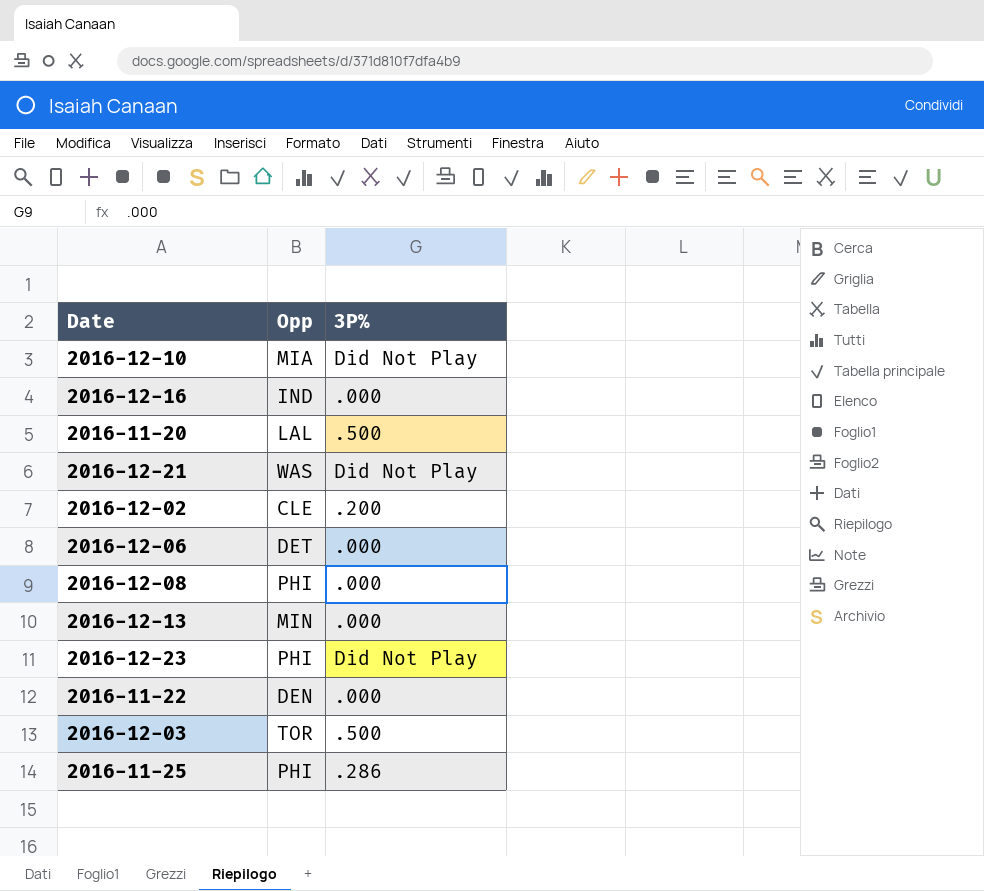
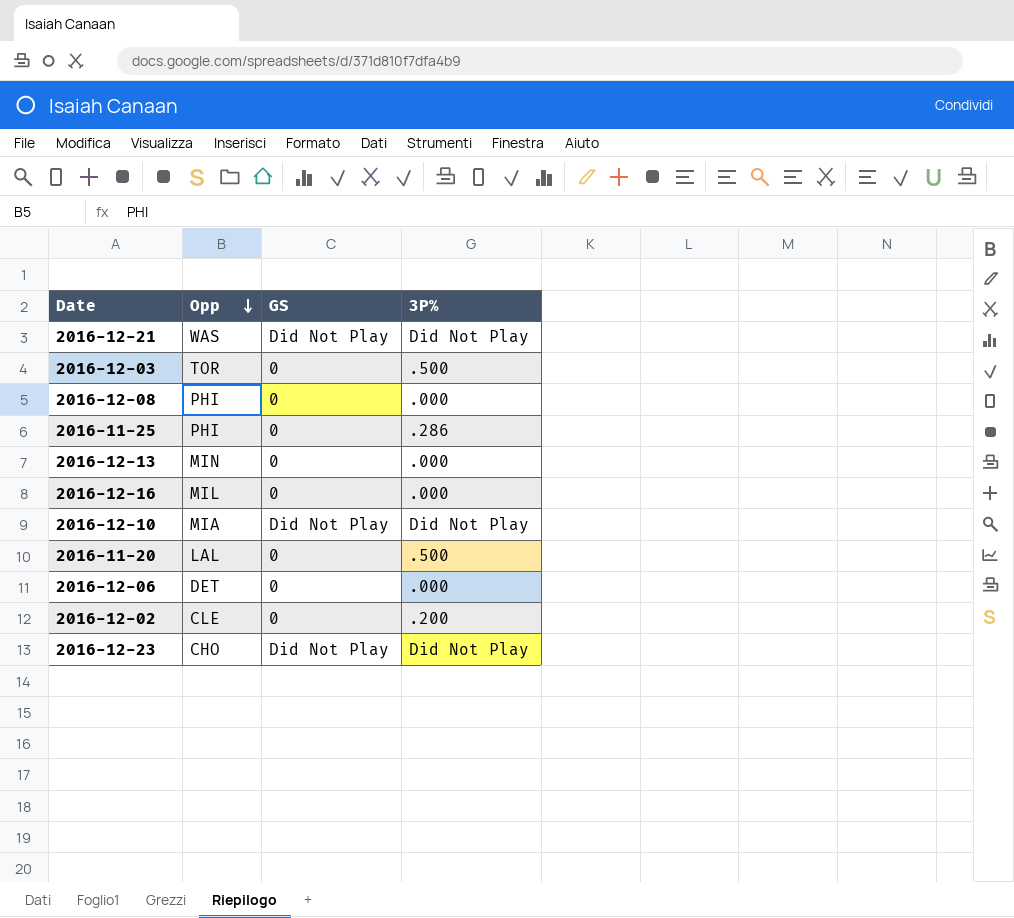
row order: none -> Opp descending
column GS | position: none -> 3
row 2016-11-22: DEN | .000 -> none
2016-12-16 | Opp: IND -> MIL
2016-12-23 | Opp: PHI -> CHO

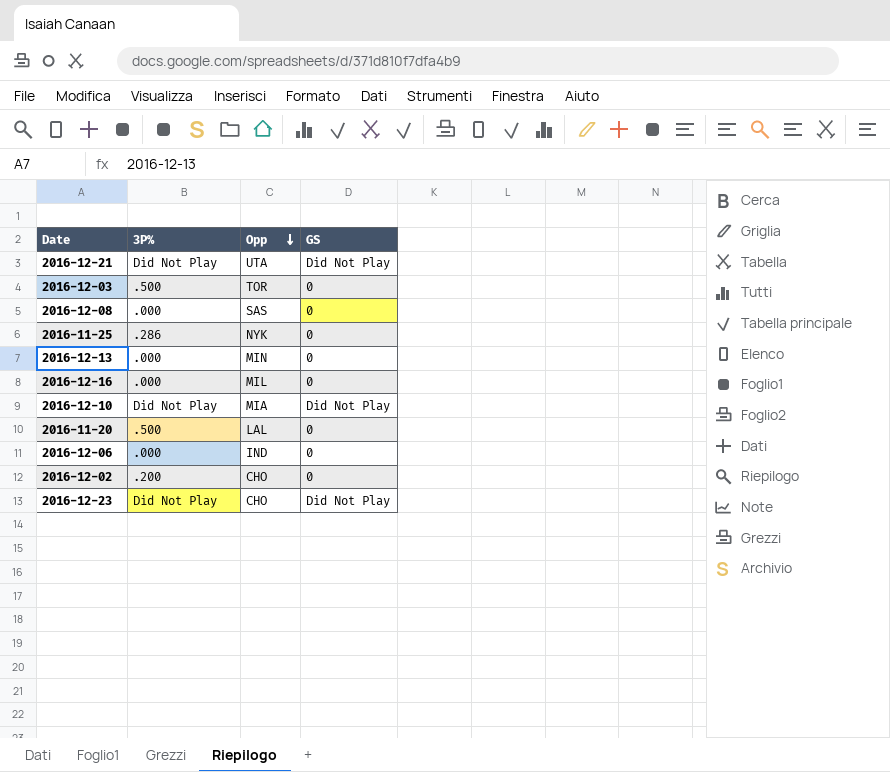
column 3P% | position: 4 -> 2
2016-12-21 | Opp: WAS -> UTA
2016-12-08 | Opp: PHI -> SAS
2016-11-25 | Opp: PHI -> NYK
2016-12-06 | Opp: DET -> IND
2016-12-02 | Opp: CLE -> CHO

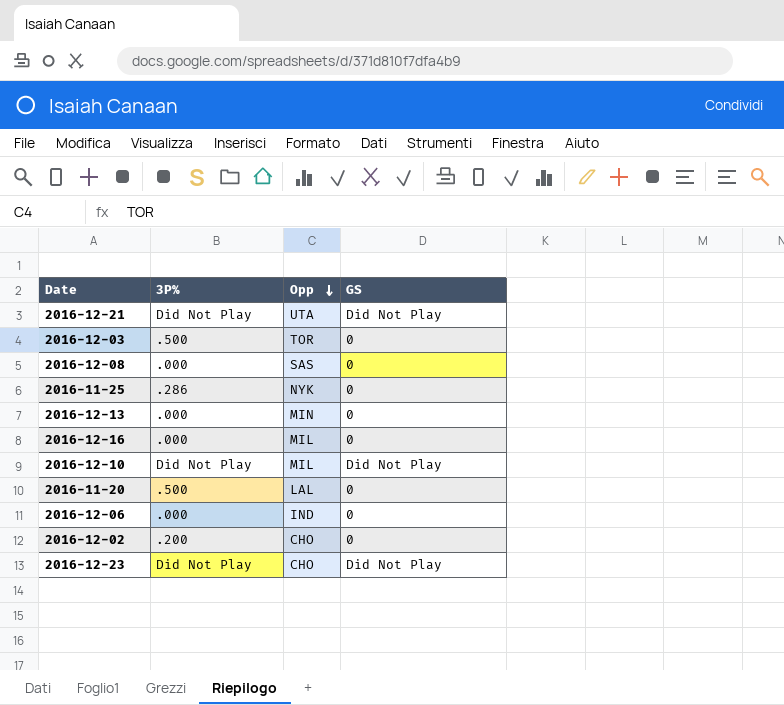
2016-12-10 | Opp: MIA -> MIL

